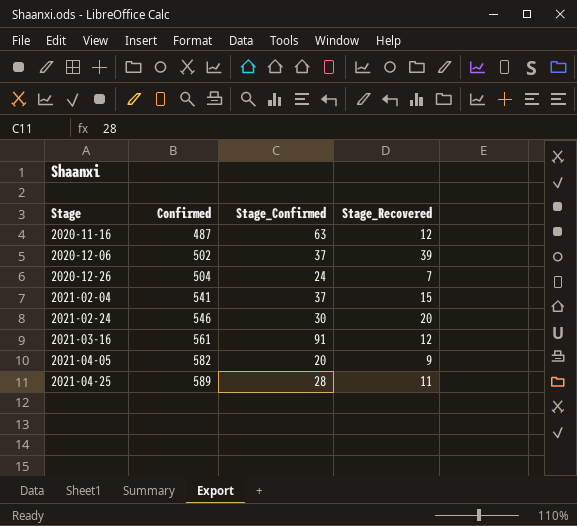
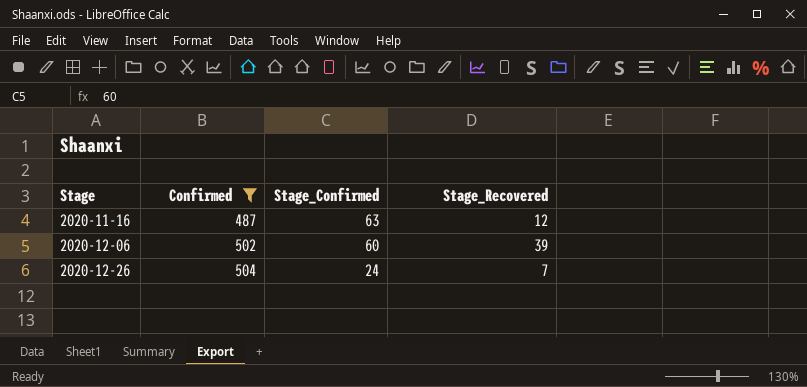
filter: none -> Confirmed <= 504
2020-12-06 | Stage_Confirmed: 37 -> 60

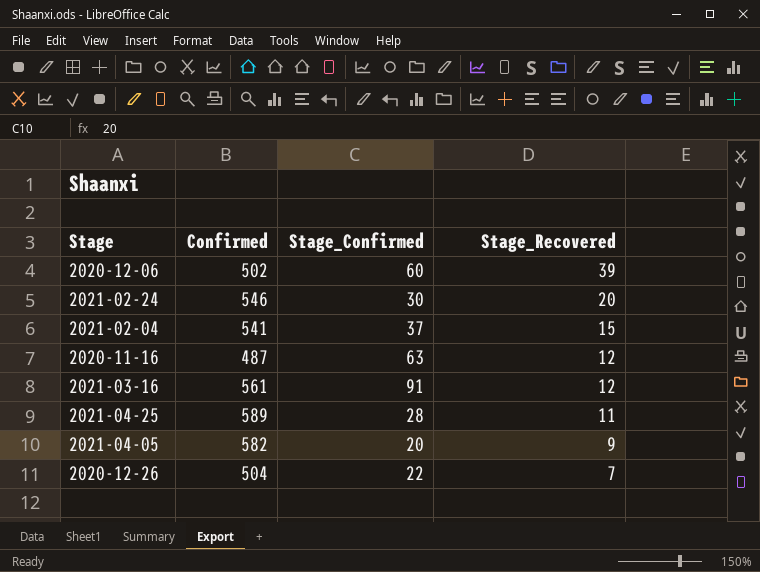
filter: Confirmed <= 504 -> none
row order: Stage ascending -> Stage_Recovered descending
2020-12-26 | Stage_Confirmed: 24 -> 22

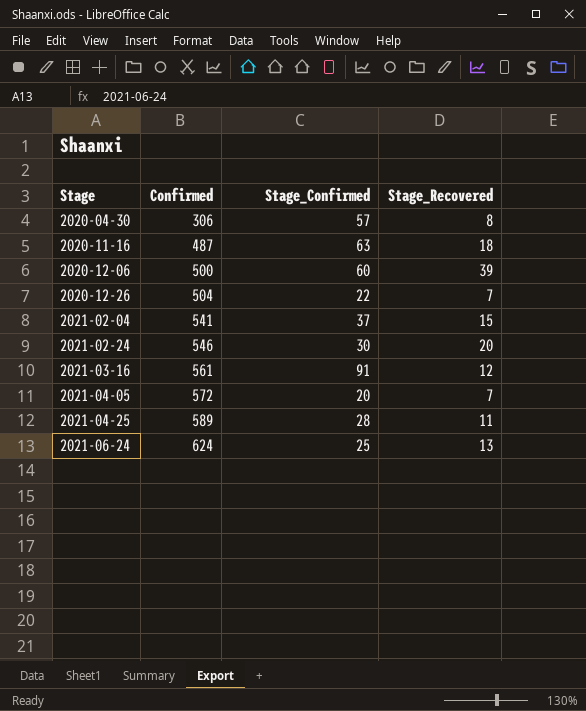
row order: Stage_Recovered descending -> Stage ascending
row 2020-04-30: none -> 306 | 57 | 8
2020-11-16 | Stage_Recovered: 12 -> 18
2020-12-06 | Confirmed: 502 -> 500
2021-04-05 | Confirmed: 582 -> 572
2021-04-05 | Stage_Recovered: 9 -> 7
row 2021-06-24: none -> 624 | 25 | 13

